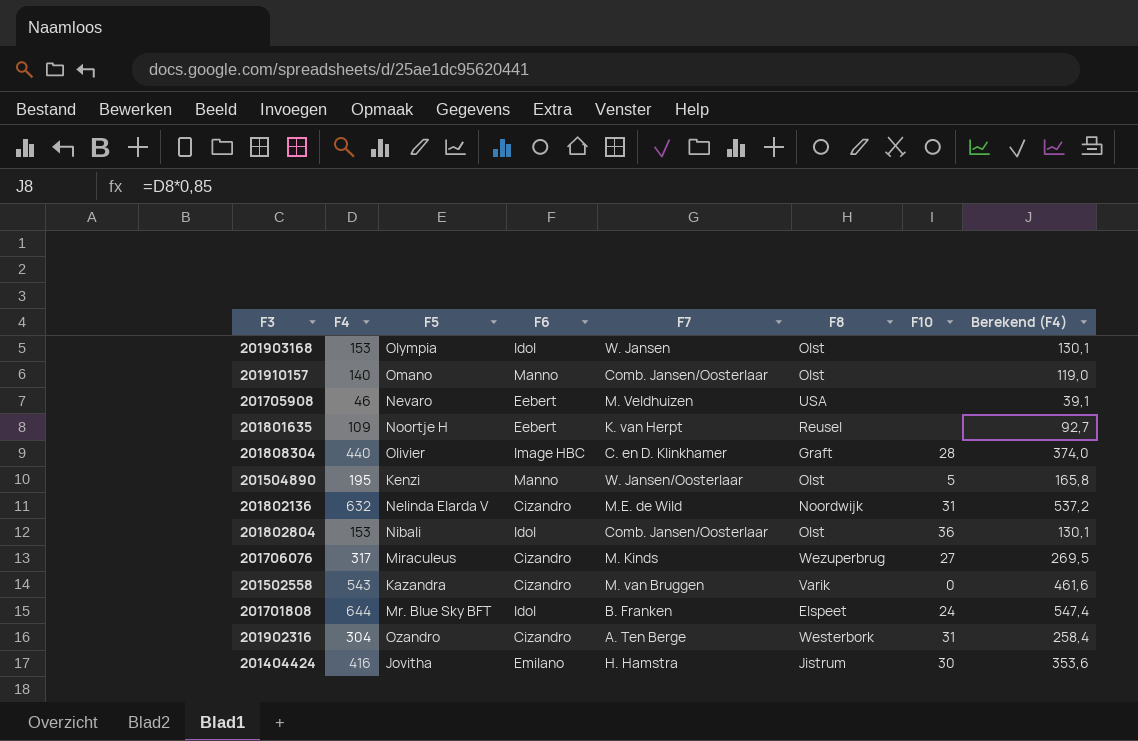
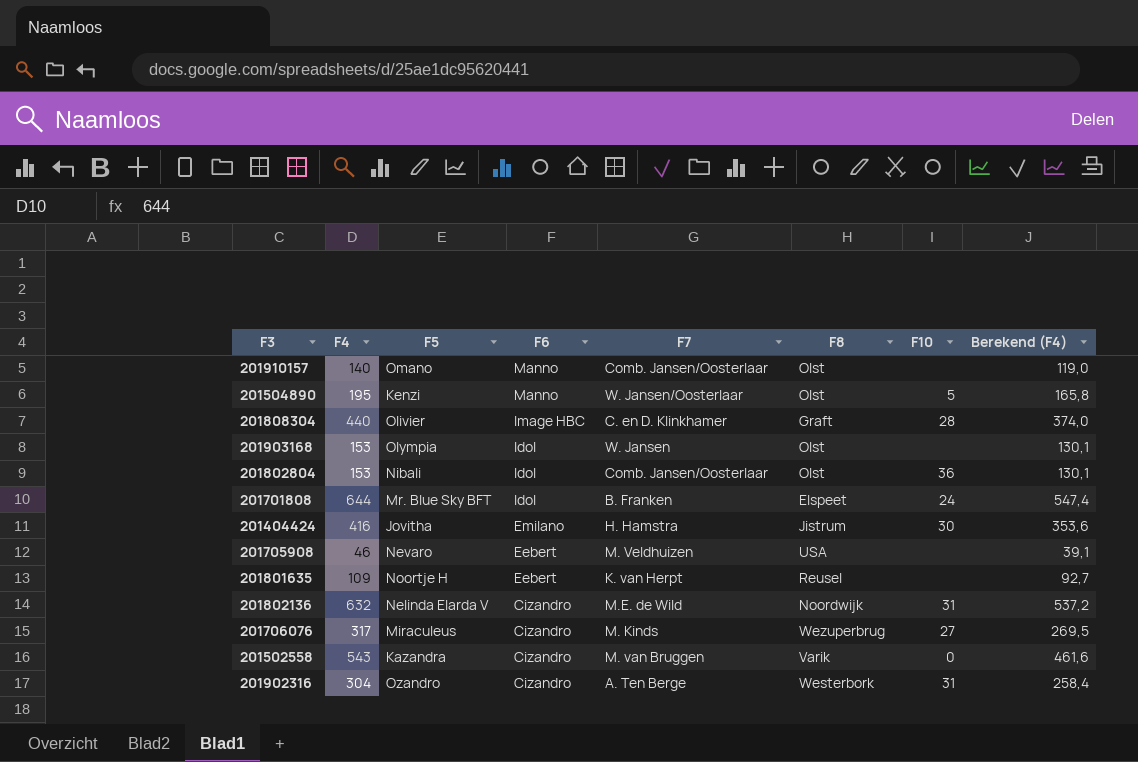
row order: none -> F6 descending

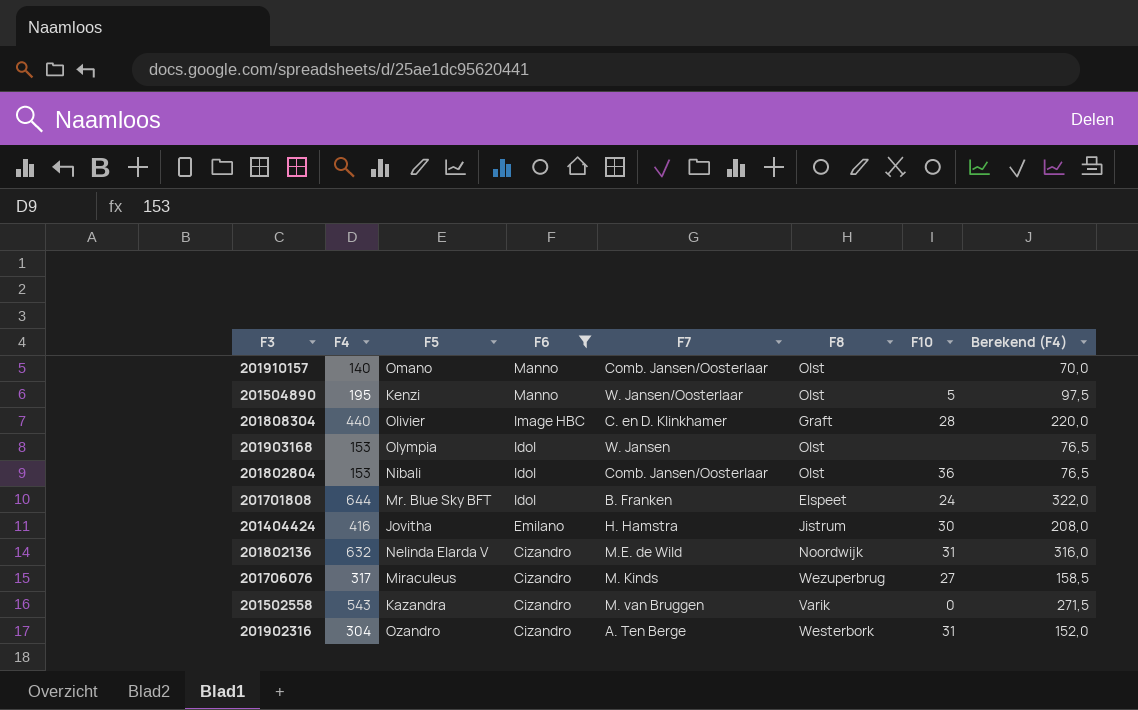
filter: none -> F6 != Eebert
column Berekend (F4) | formula: [F4] * 0,85 -> [F4] * 0,5

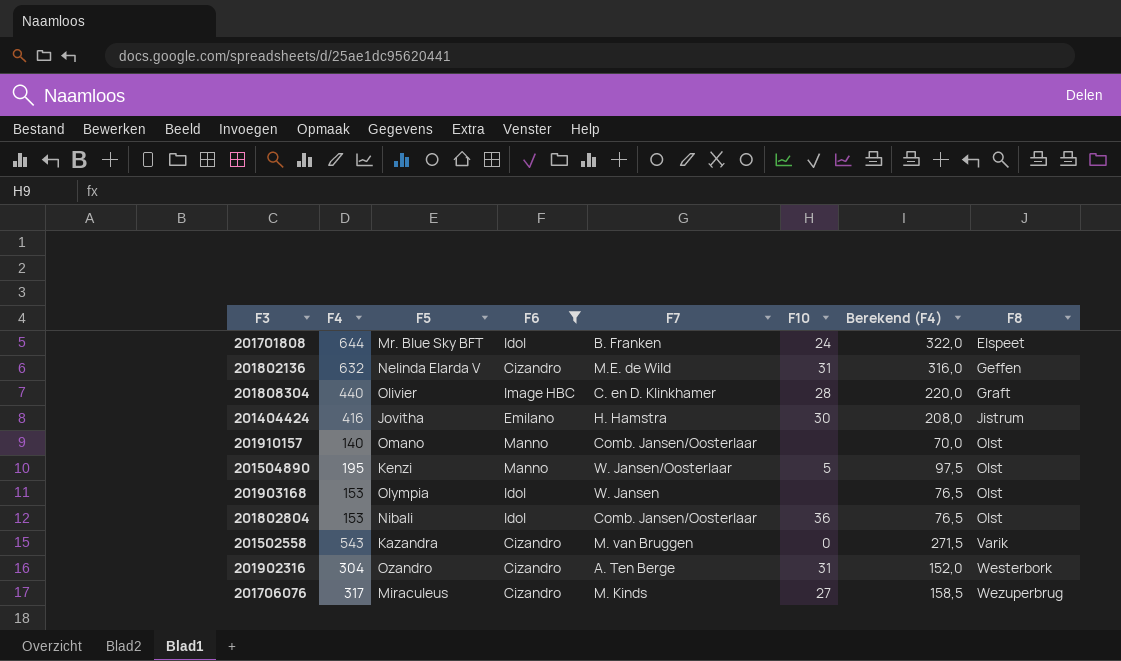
row order: F6 descending -> F8 ascending
column F8 | position: 6 -> 8
201802136 | F8: Noordwijk -> Geffen

